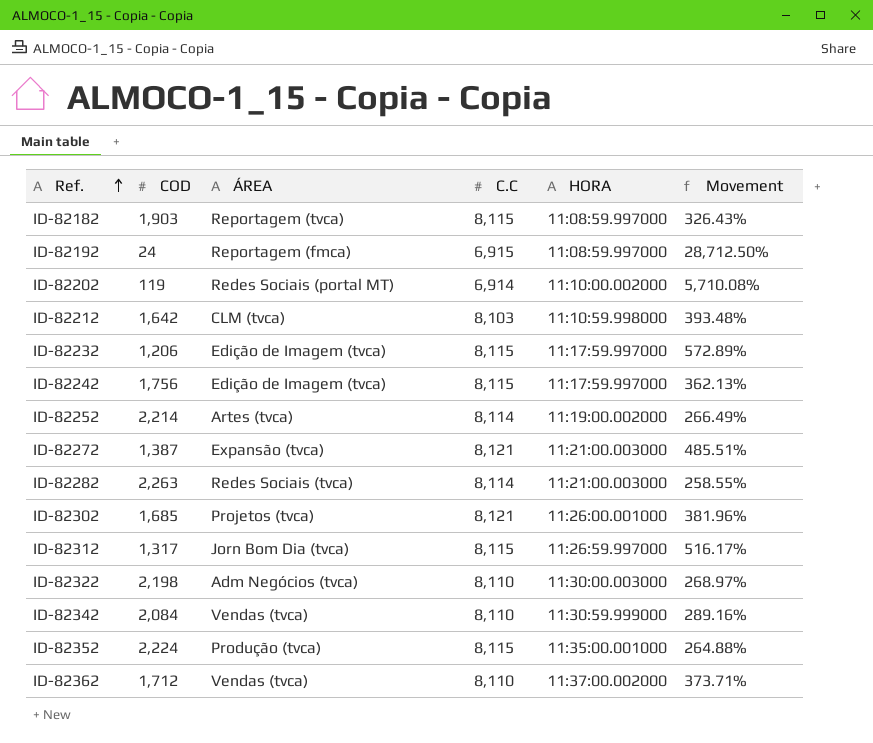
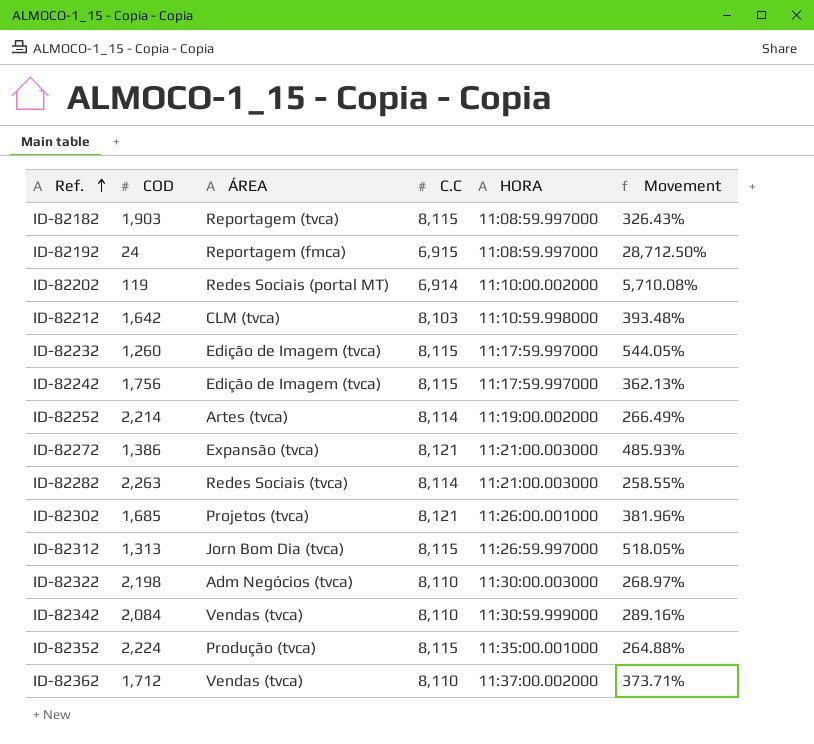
ID-82232 | COD: 1,206 -> 1,260
ID-82232 | Movement: 572.89% -> 544.05%
ID-82272 | COD: 1,387 -> 1,386
ID-82272 | Movement: 485.51% -> 485.93%
ID-82312 | COD: 1,317 -> 1,313
ID-82312 | Movement: 516.17% -> 518.05%

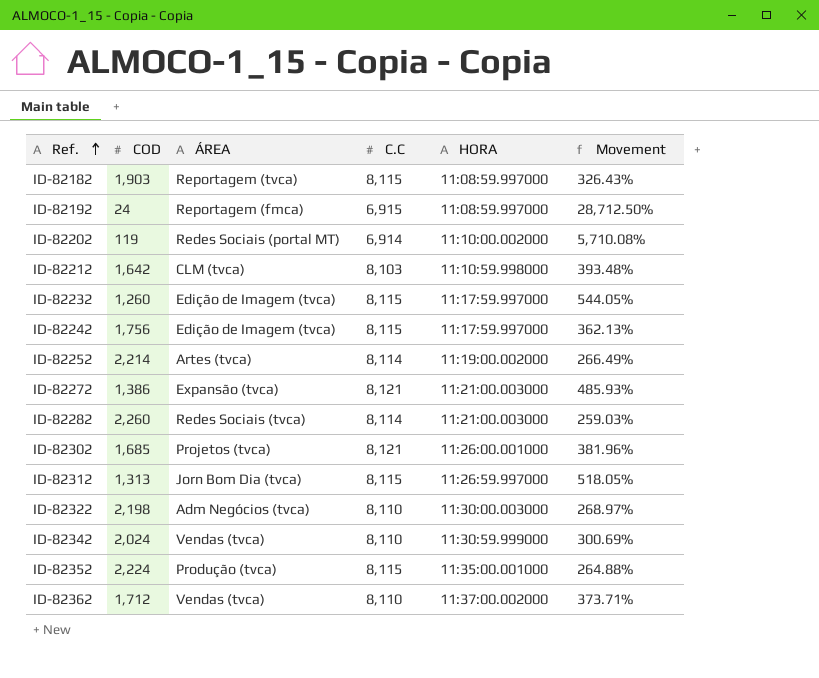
ID-82282 | COD: 2,263 -> 2,260
ID-82282 | Movement: 258.55% -> 259.03%
ID-82342 | COD: 2,084 -> 2,024
ID-82342 | Movement: 289.16% -> 300.69%

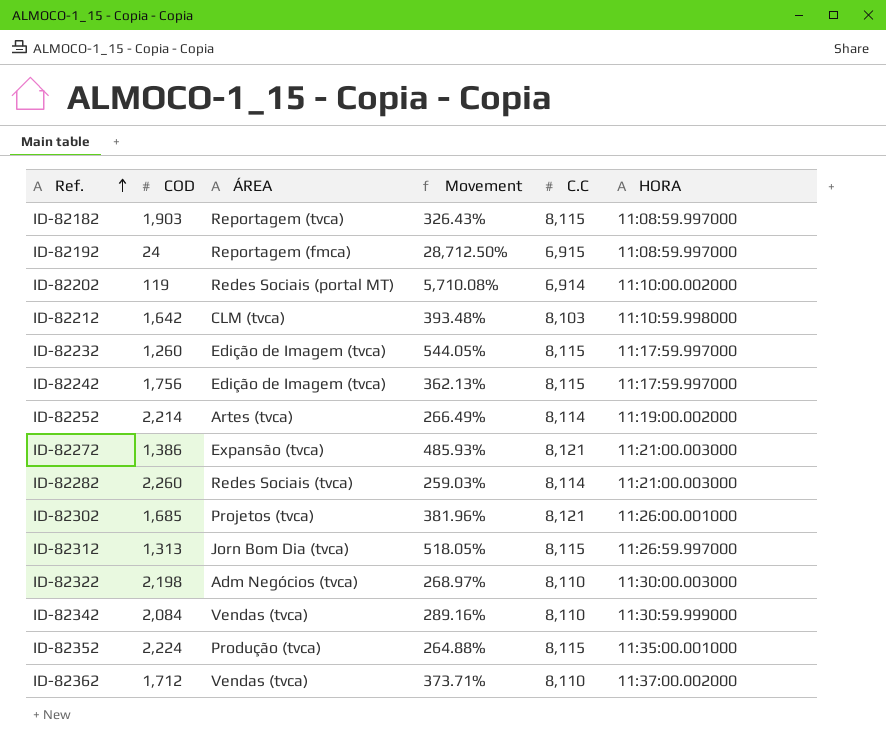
column Movement | position: 6 -> 4
ID-82342 | COD: 2,024 -> 2,084
ID-82342 | Movement: 300.69% -> 289.16%

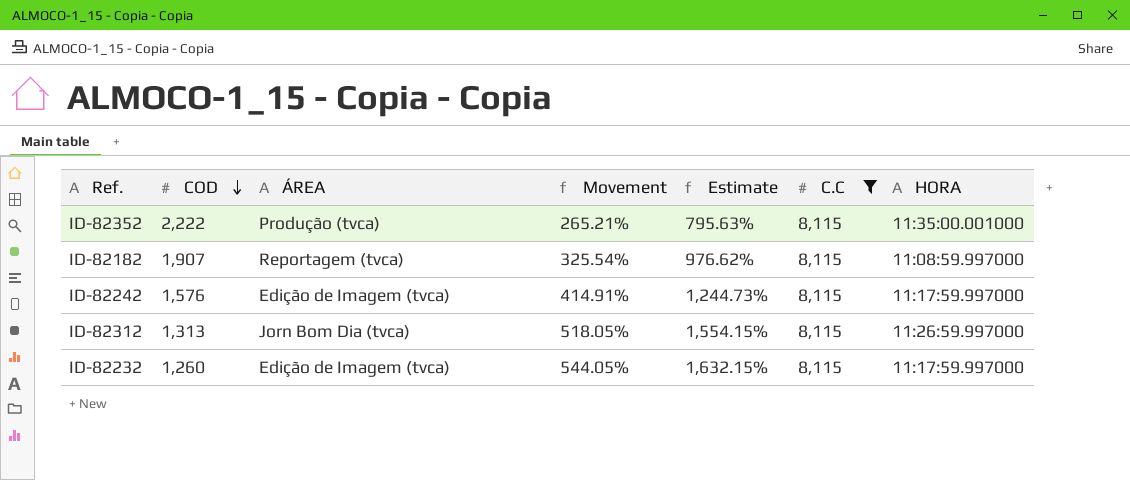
filter: none -> C.C = 8,115
row order: Ref. ascending -> COD descending
column Estimate | formula: none -> [Movement] * 3
ID-82352 | COD: 2,224 -> 2,222
ID-82352 | Movement: 264.88% -> 265.21%
ID-82182 | COD: 1,903 -> 1,907
ID-82182 | Movement: 326.43% -> 325.54%
ID-82242 | COD: 1,756 -> 1,576
ID-82242 | Movement: 362.13% -> 414.91%

